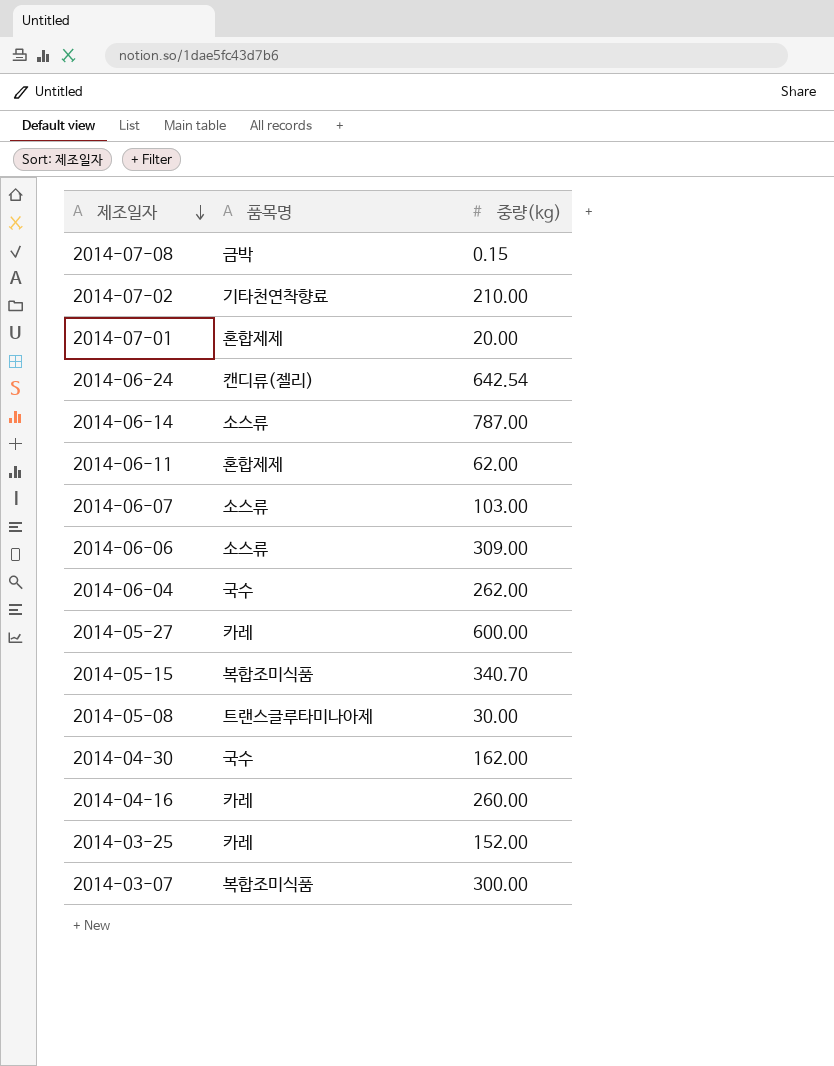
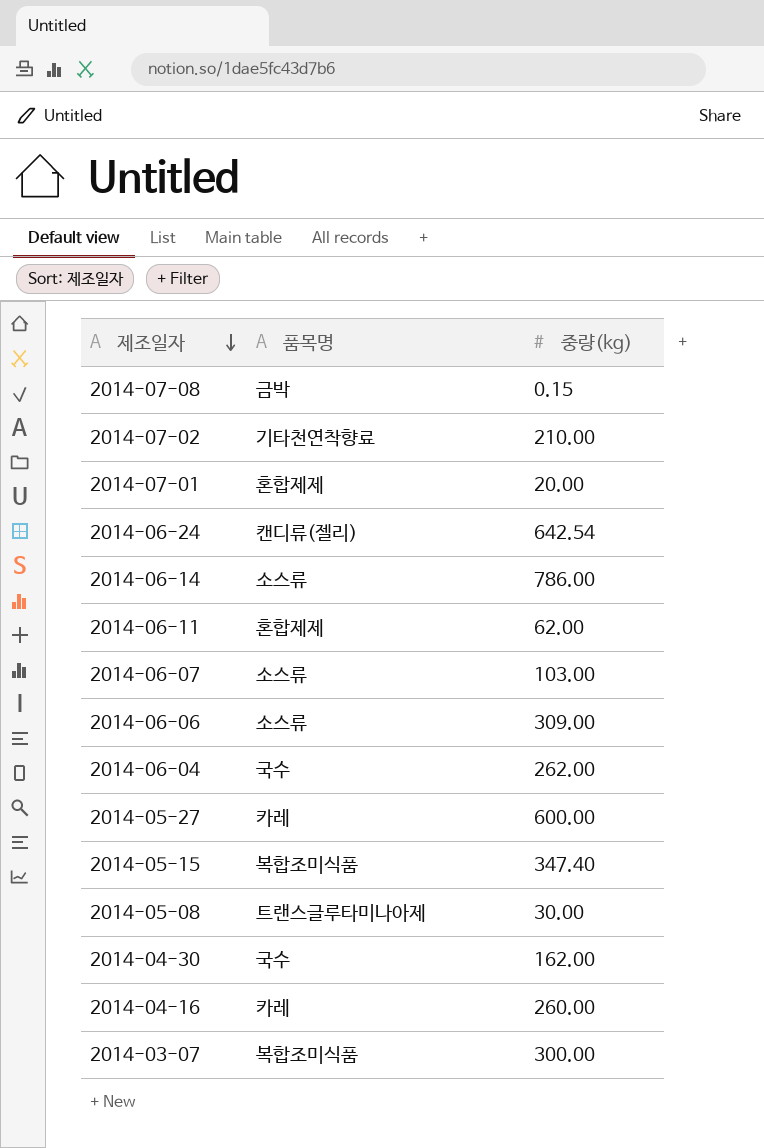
row 2014-03-25: 카레 | 152.00 -> none
2014-06-14 | 중량(kg): 787.00 -> 786.00
2014-05-15 | 중량(kg): 340.70 -> 347.40

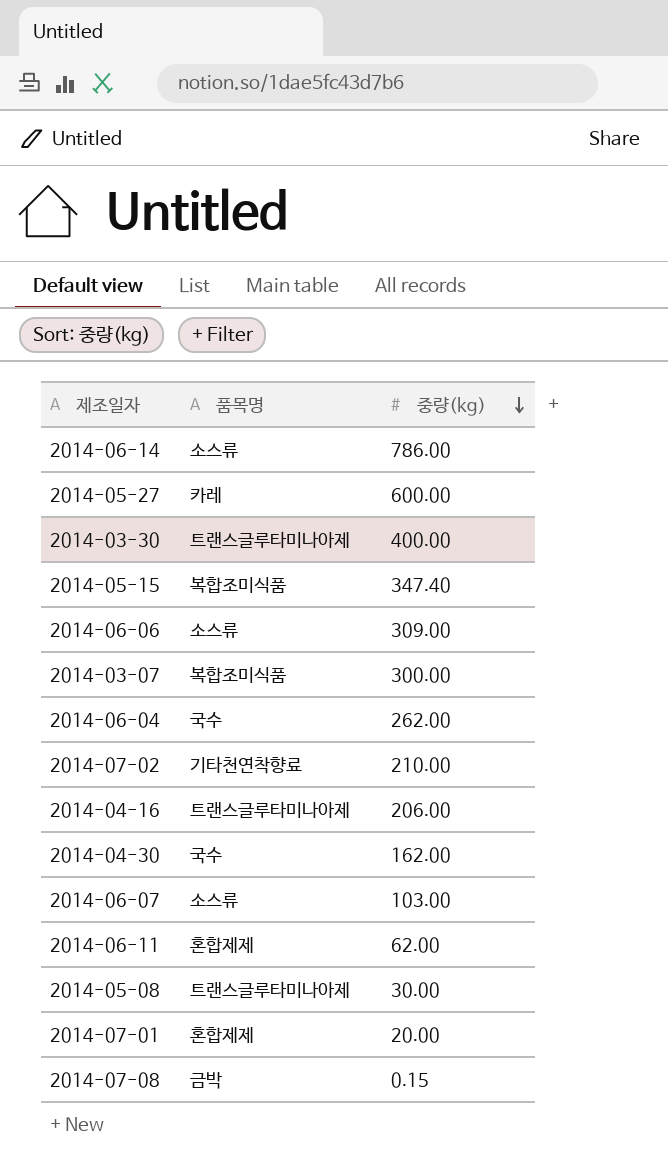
row order: 제조일자 descending -> 중량(kg) descending
row 2014-06-24: 캔디류(젤리) | 642.54 -> none
row 2014-03-30: none -> 트랜스글루타미나아제 | 400.00
2014-04-16 | 품목명: 카레 -> 트랜스글루타미나아제
2014-04-16 | 중량(kg): 260.00 -> 206.00

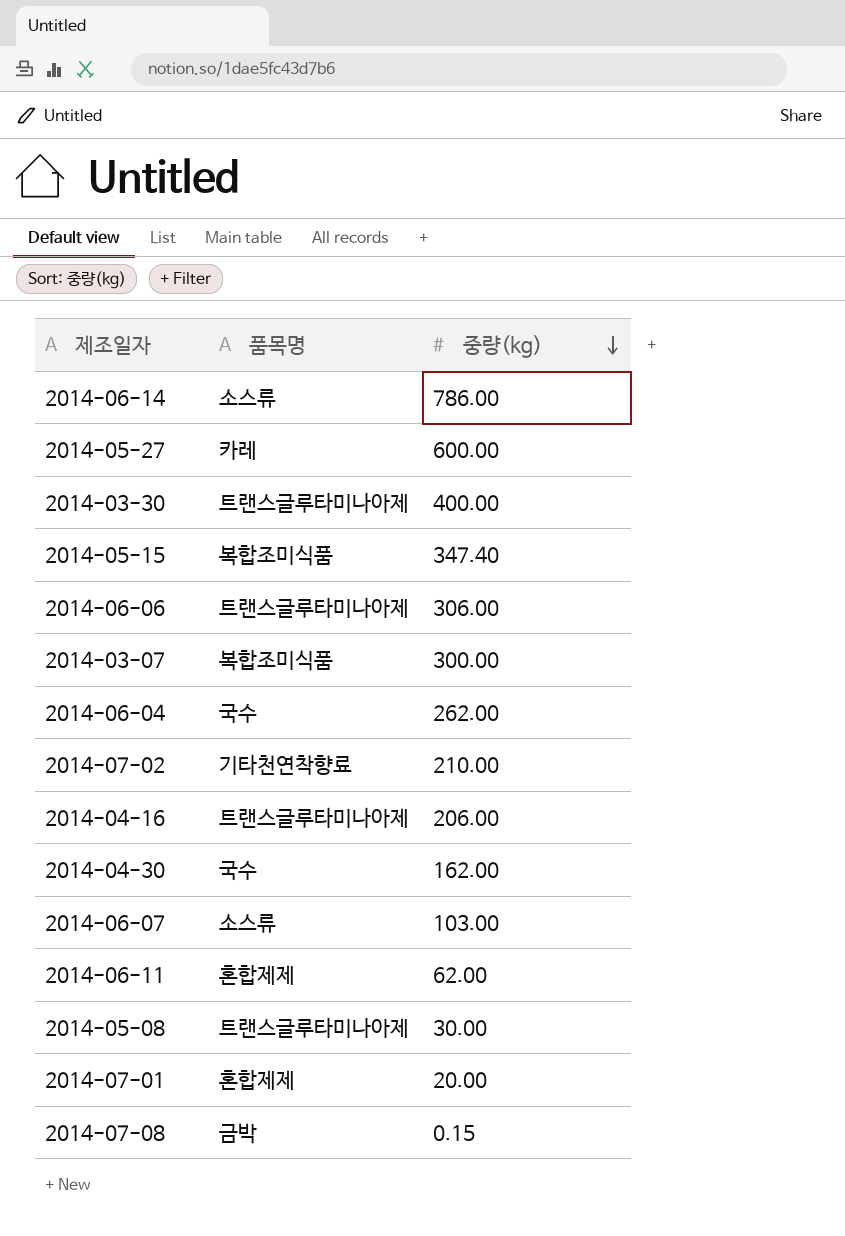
2014-06-06 | 품목명: 소스류 -> 트랜스글루타미나아제
2014-06-06 | 중량(kg): 309.00 -> 306.00

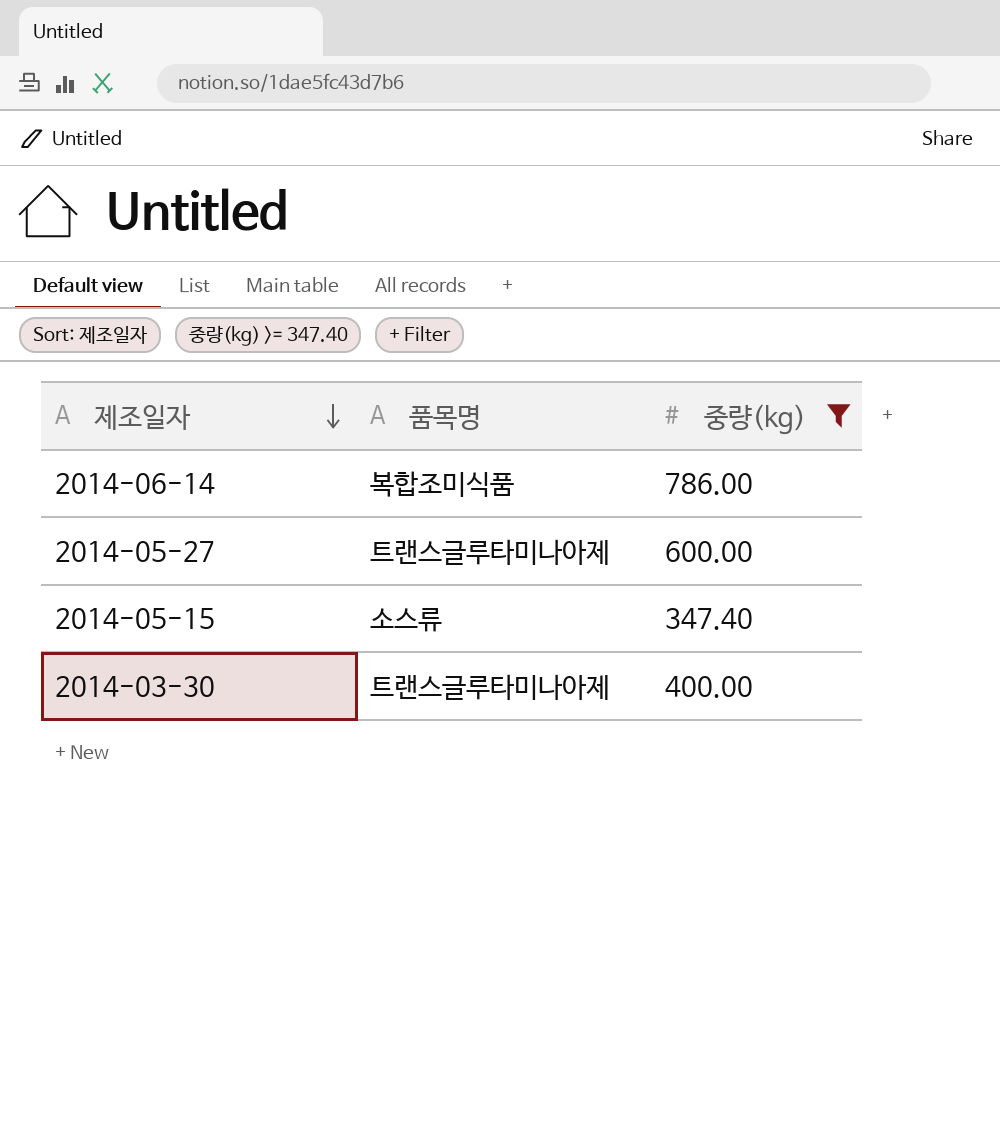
filter: none -> 중량(kg) >= 347.40
row order: 중량(kg) descending -> 제조일자 descending
2014-06-14 | 품목명: 소스류 -> 복합조미식품
2014-05-27 | 품목명: 카레 -> 트랜스글루타미나아제
2014-05-15 | 품목명: 복합조미식품 -> 소스류

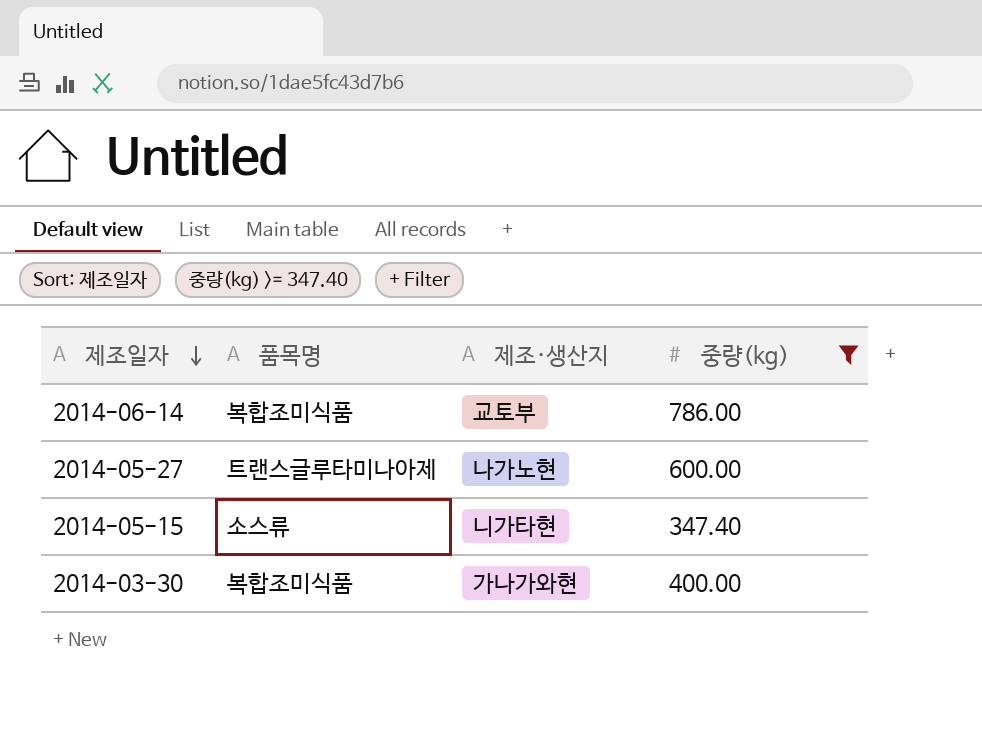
column 제조·생산지 | position: none -> 3
2014-03-30 | 품목명: 트랜스글루타미나아제 -> 복합조미식품

